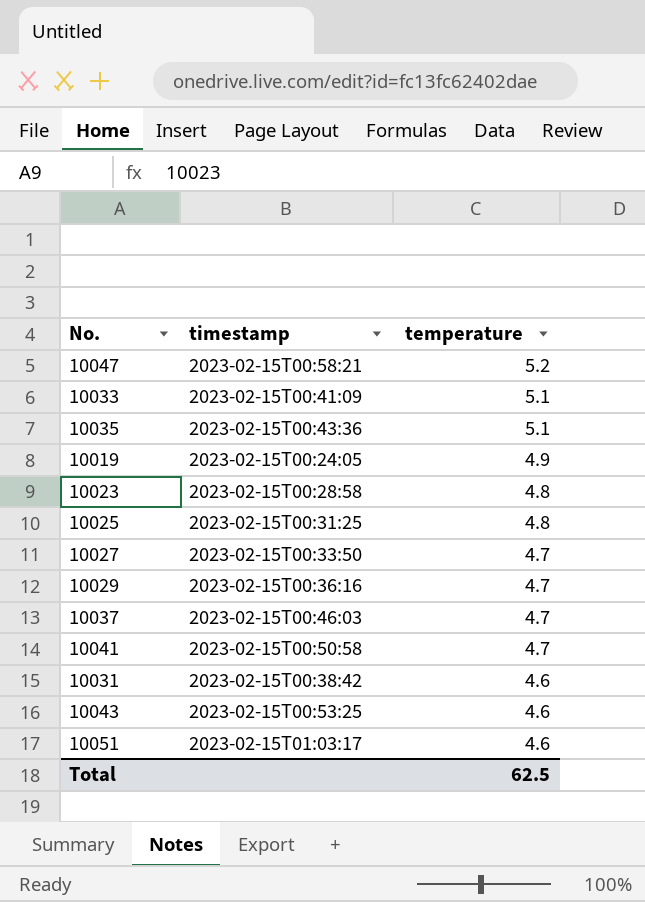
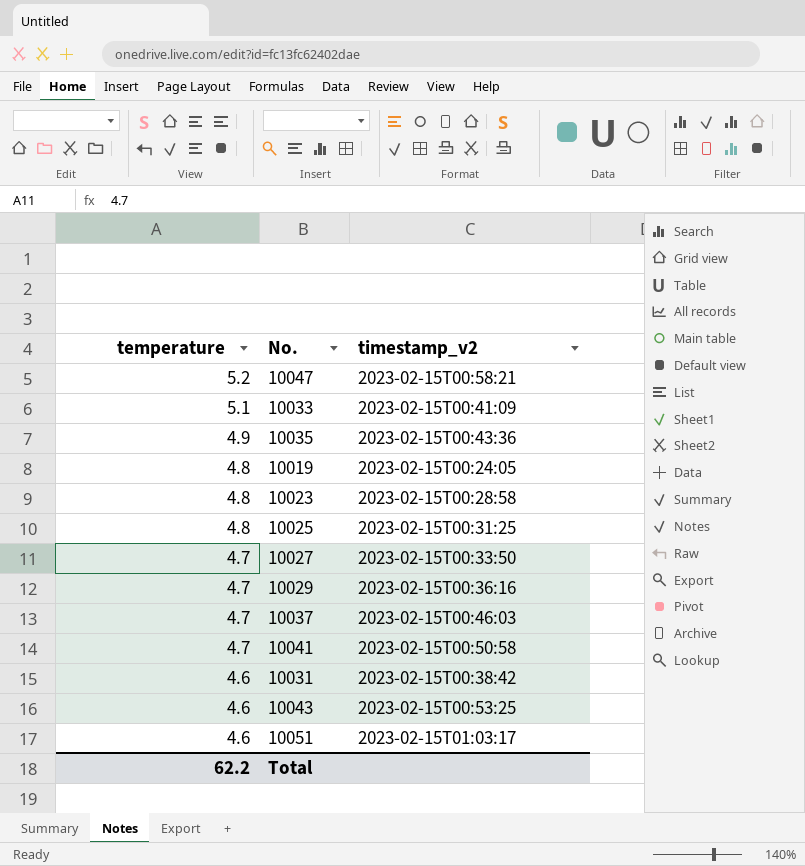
column temperature | position: 3 -> 1
column name: timestamp -> timestamp_v2
10035 | temperature: 5.1 -> 4.9
10019 | temperature: 4.9 -> 4.8
Total | temperature: 62.5 -> 62.2

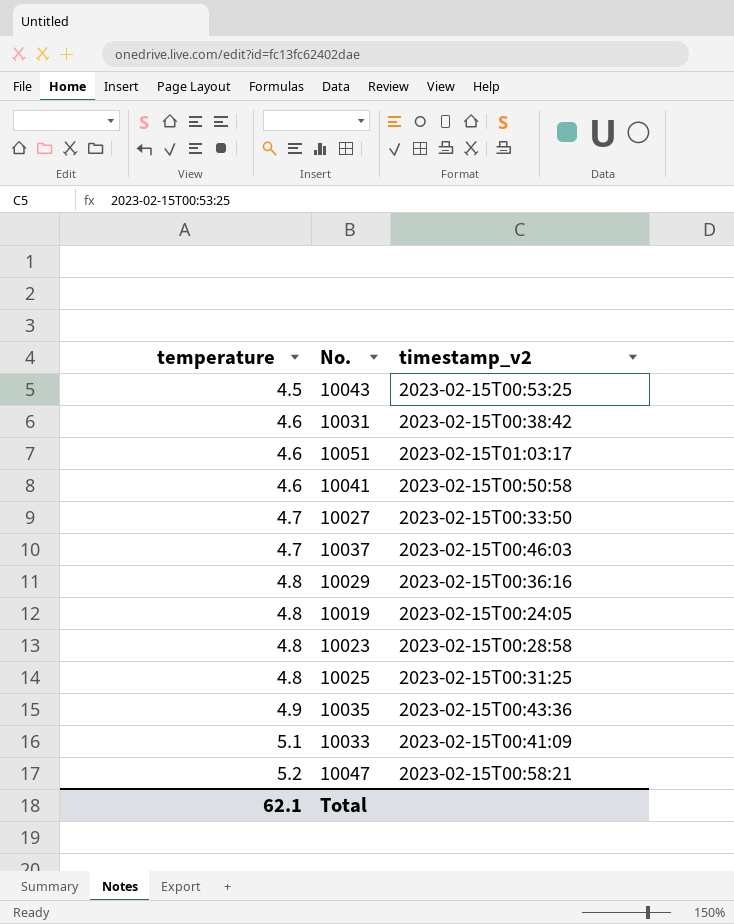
row order: temperature descending -> temperature ascending
10043 | temperature: 4.6 -> 4.5
10041 | temperature: 4.7 -> 4.6
10029 | temperature: 4.7 -> 4.8
Total | temperature: 62.2 -> 62.1

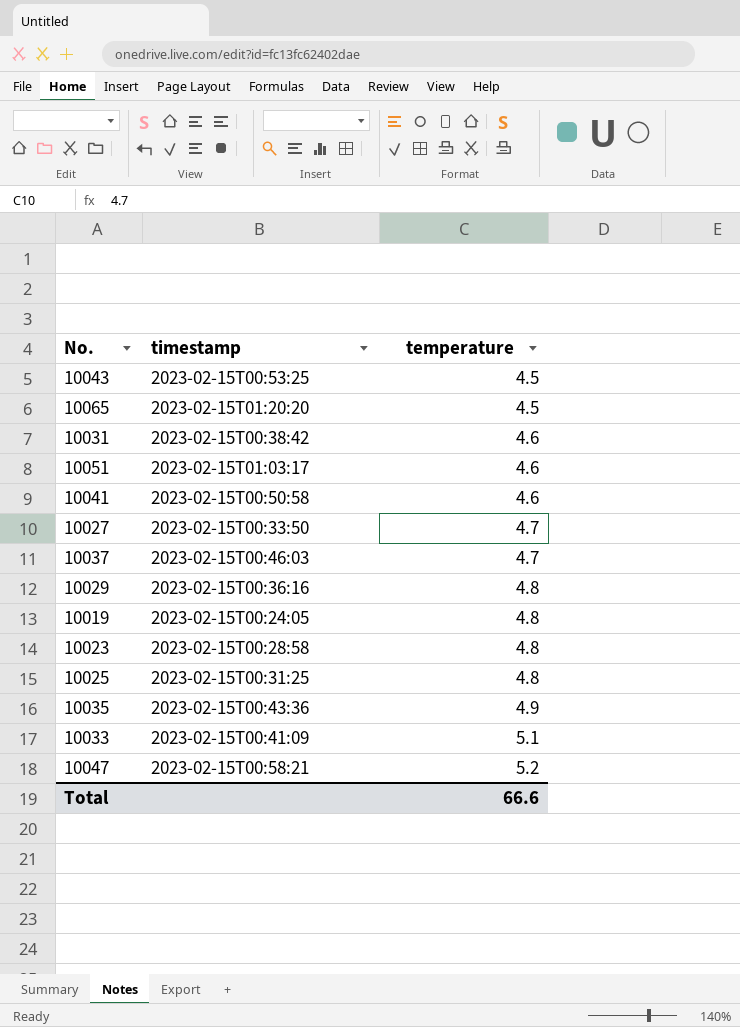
column name: timestamp_v2 -> timestamp
column temperature | position: 1 -> 3
row 10065: none -> 2023-02-15T01:20:20 | 4.5
Total | temperature: 62.1 -> 66.6

